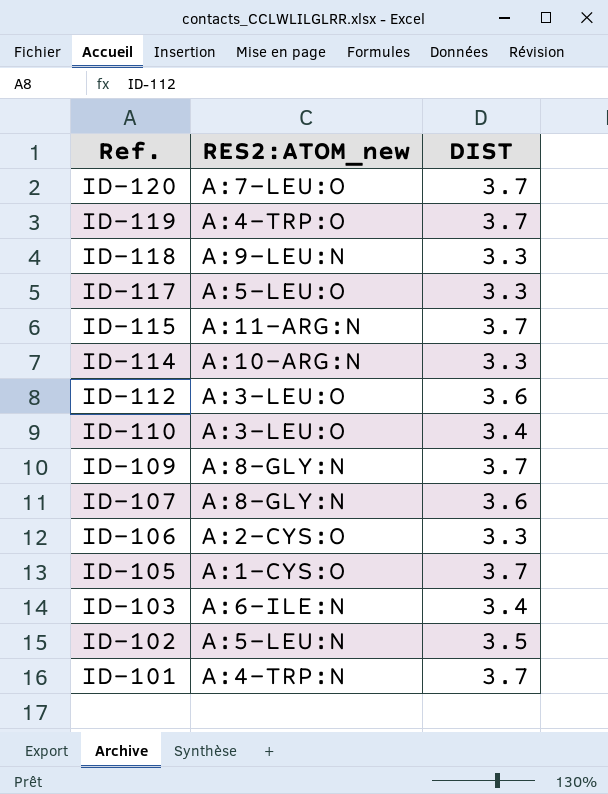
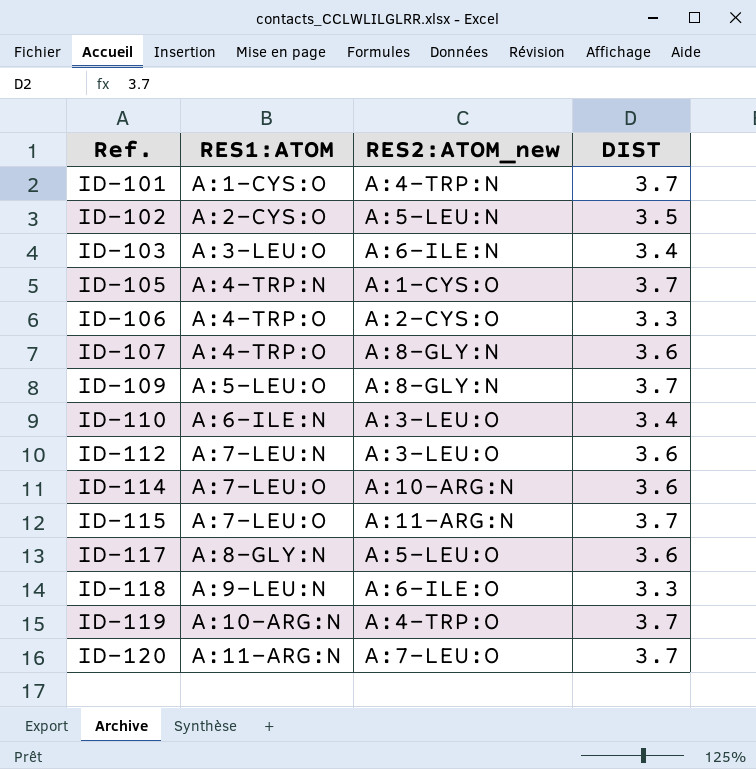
row order: Ref. descending -> Ref. ascending
column RES1:ATOM | position: none -> 2
ID-114 | DIST: 3.3 -> 3.6
ID-117 | DIST: 3.3 -> 3.6
ID-118 | RES2:ATOM_new: A:9-LEU:N -> A:6-ILE:O

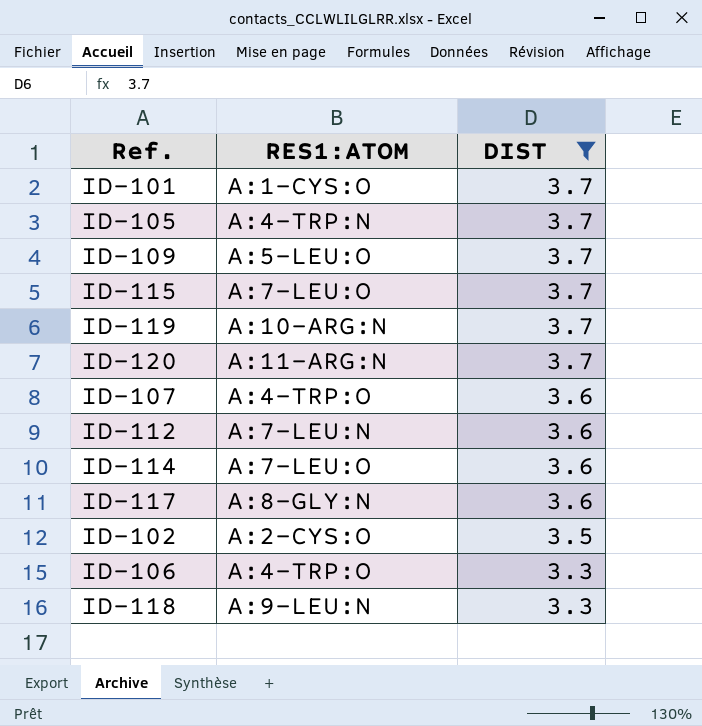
filter: none -> DIST != 3.4
row order: Ref. ascending -> DIST descending
column RES2:ATOM_new | position: 3 -> none

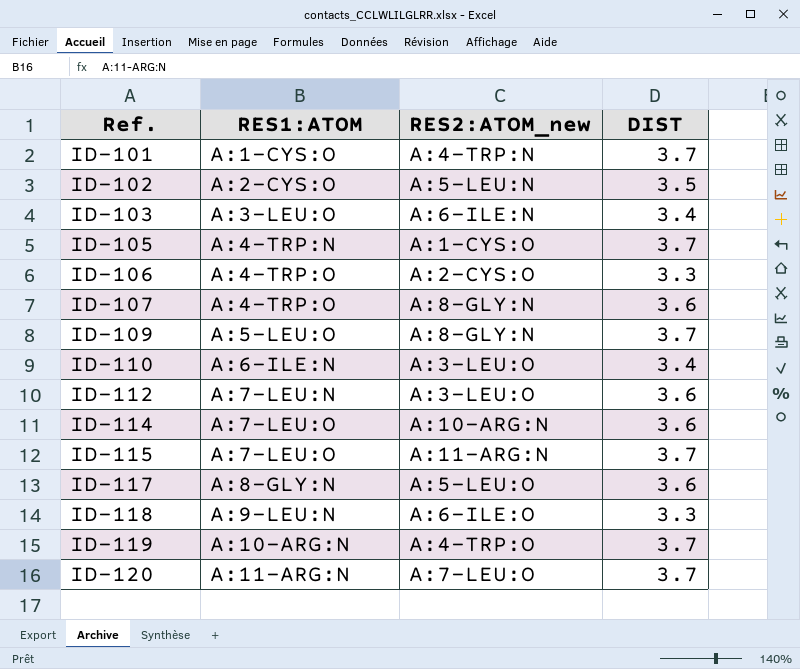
filter: DIST != 3.4 -> none
row order: DIST descending -> Ref. ascending
column RES2:ATOM_new | position: none -> 3

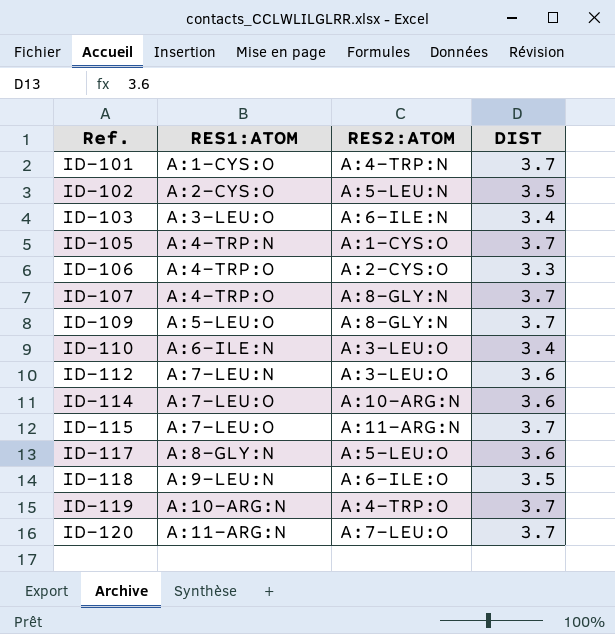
column name: RES2:ATOM_new -> RES2:ATOM
ID-107 | DIST: 3.6 -> 3.7
ID-118 | DIST: 3.3 -> 3.5

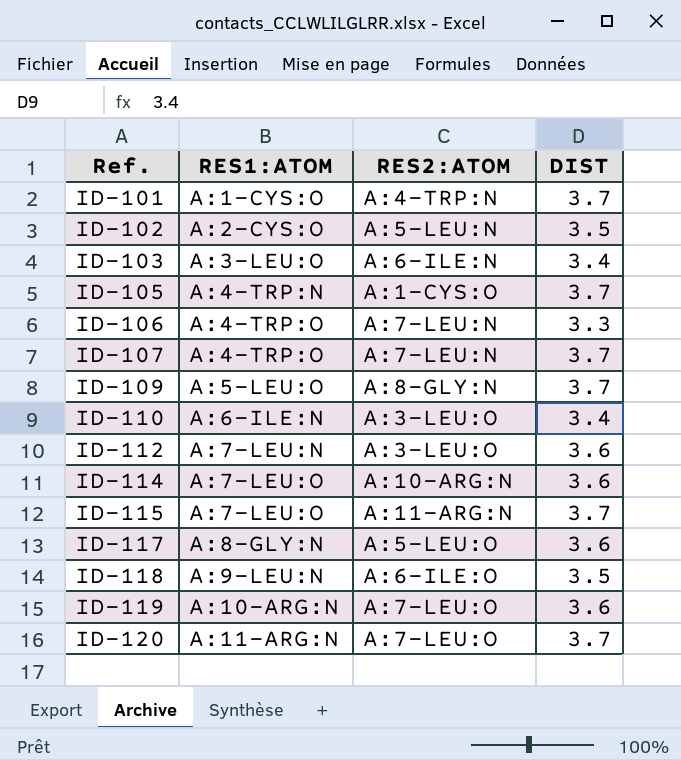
ID-106 | RES2:ATOM: A:2-CYS:O -> A:7-LEU:N
ID-107 | RES2:ATOM: A:8-GLY:N -> A:7-LEU:N
ID-119 | RES2:ATOM: A:4-TRP:O -> A:7-LEU:O
ID-119 | DIST: 3.7 -> 3.6

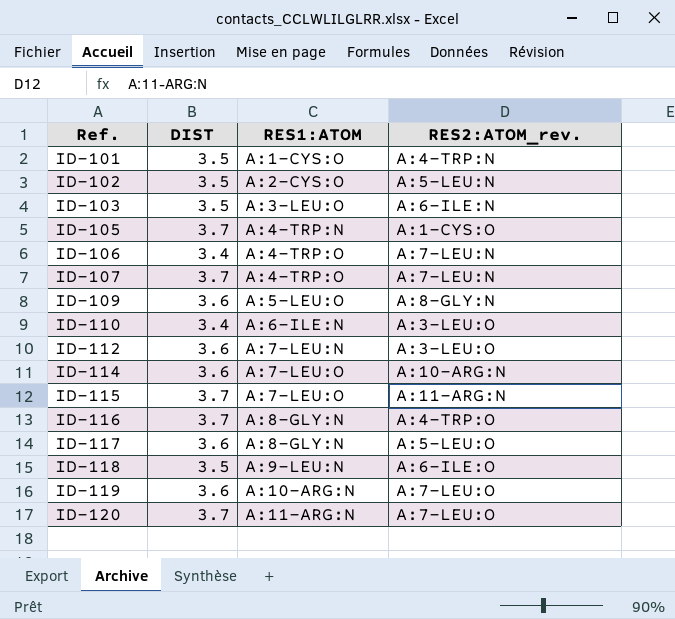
column DIST | position: 4 -> 2
column name: RES2:ATOM -> RES2:ATOM_rev.
ID-101 | DIST: 3.7 -> 3.5
ID-103 | DIST: 3.4 -> 3.5
ID-106 | DIST: 3.3 -> 3.4
ID-109 | DIST: 3.7 -> 3.6
row ID-116: none -> 3.7 | A:8-GLY:N | A:4-TRP:O

